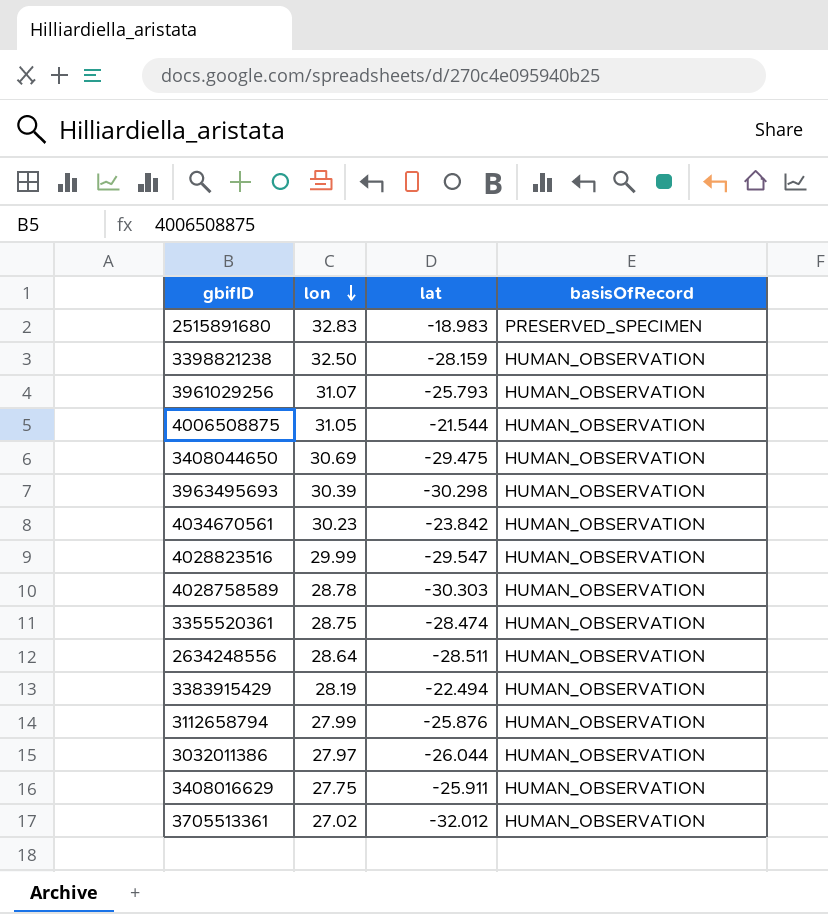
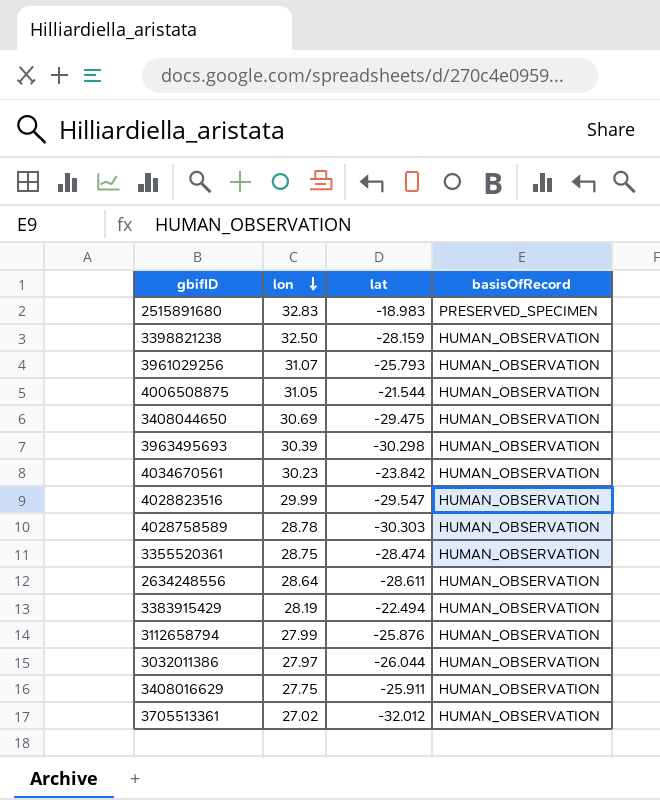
2634248556 | lat: -28.511 -> -28.611

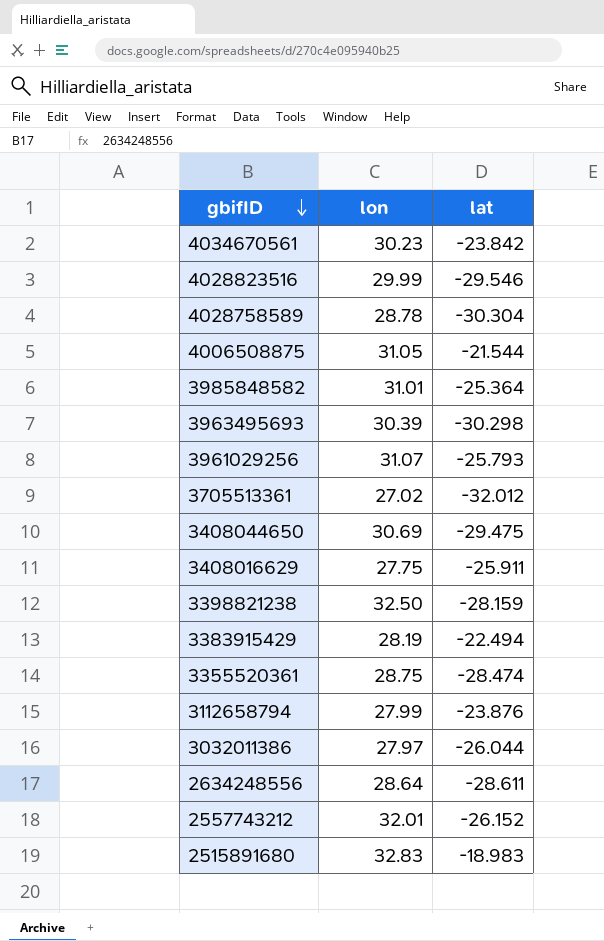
row order: lon descending -> gbifID descending
column basisOfRecord | position: 4 -> none
4028823516 | lat: -29.547 -> -29.546
4028758589 | lat: -30.303 -> -30.304
row 3985848582: none -> 31.01 | -25.364
3112658794 | lat: -25.876 -> -23.876
row 2557743212: none -> 32.01 | -26.152

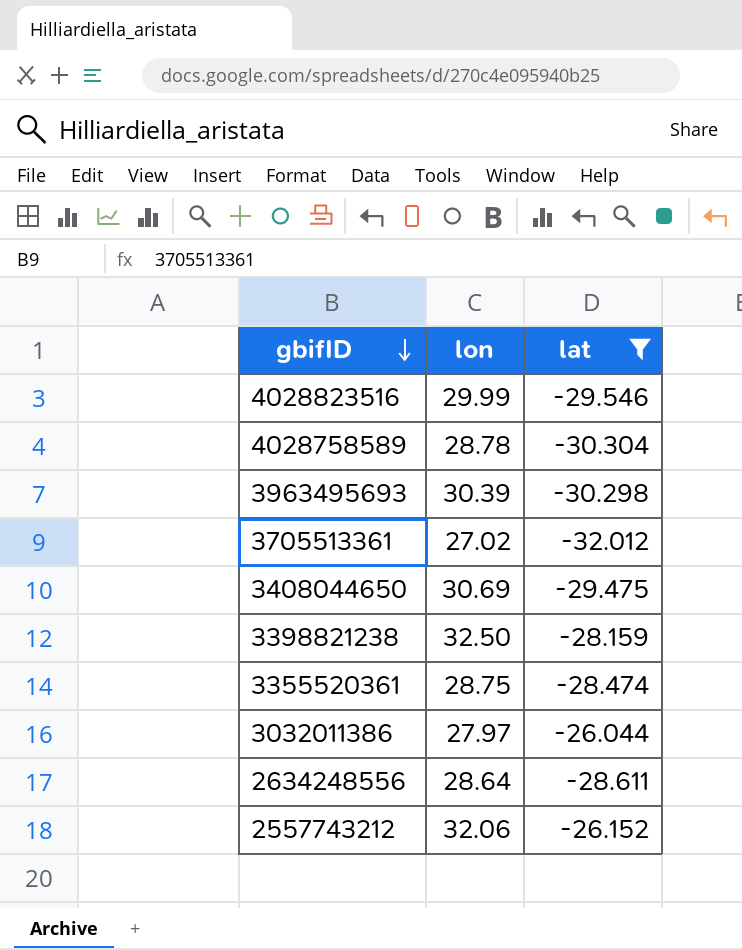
filter: none -> lat <= -26.044
2557743212 | lon: 32.01 -> 32.06

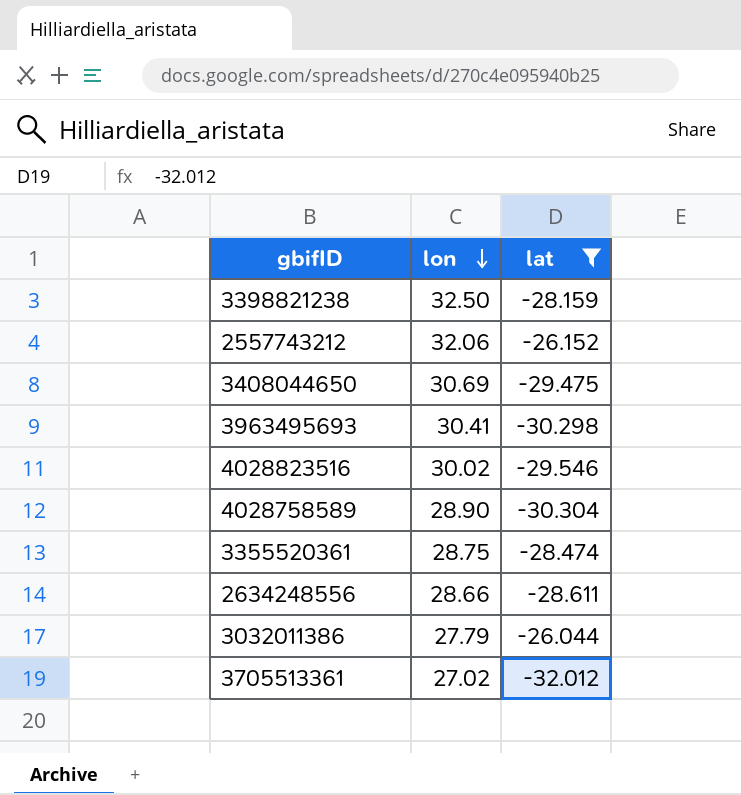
row order: gbifID descending -> lon descending
3963495693 | lon: 30.39 -> 30.41
4028823516 | lon: 29.99 -> 30.02
4028758589 | lon: 28.78 -> 28.90
2634248556 | lon: 28.64 -> 28.66
3032011386 | lon: 27.97 -> 27.79

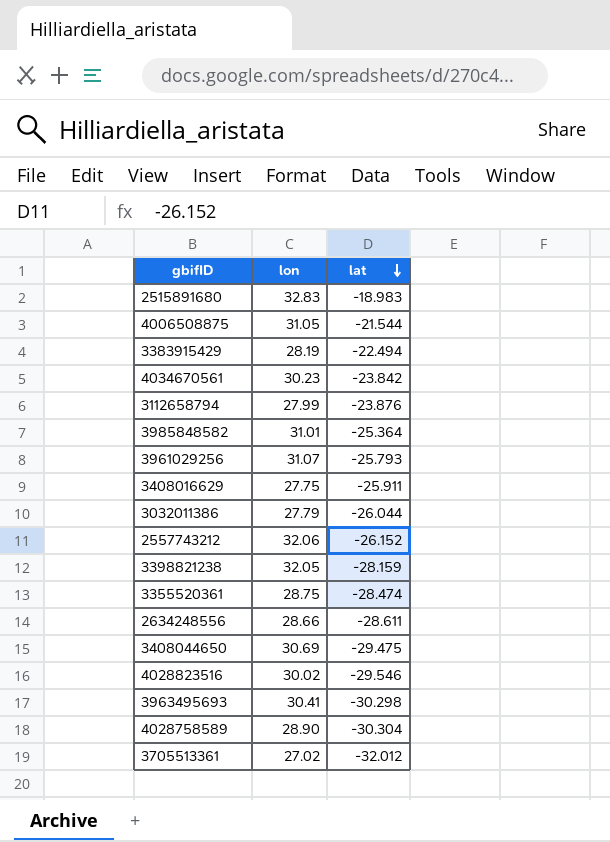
filter: lat <= -26.044 -> none
row order: lon descending -> lat descending
3398821238 | lon: 32.50 -> 32.05

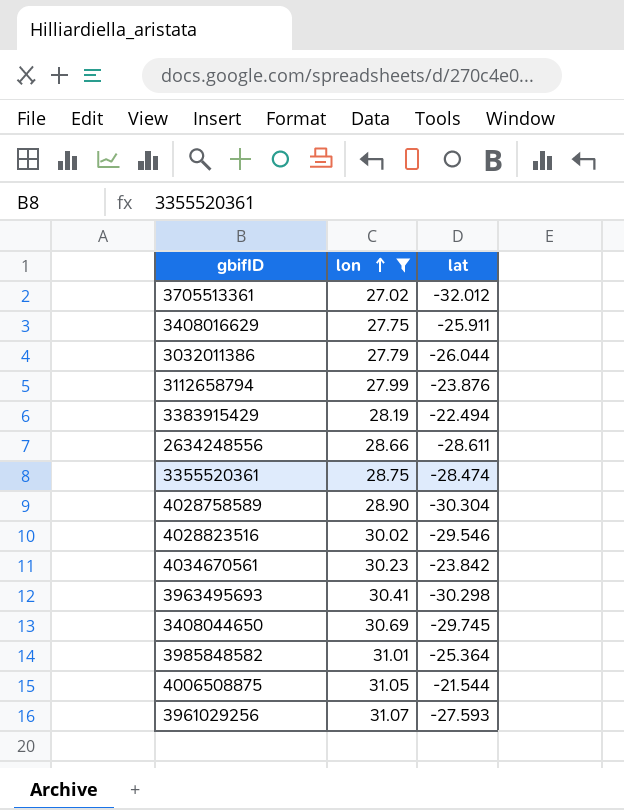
filter: none -> lon <= 31.07
row order: lat descending -> lon ascending
3408044650 | lat: -29.475 -> -29.745
3961029256 | lat: -25.793 -> -27.593

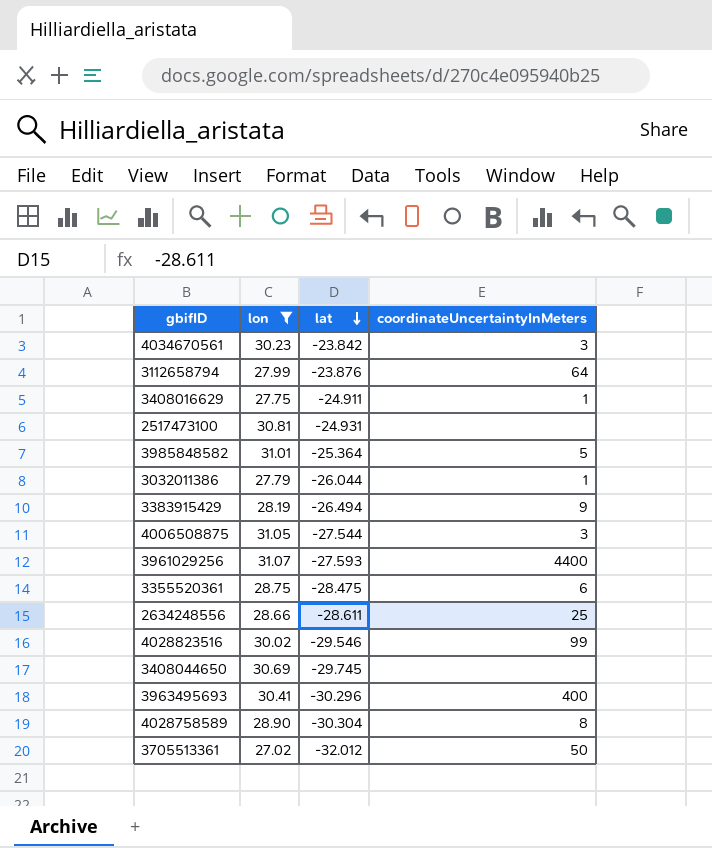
row order: lon ascending -> lat descending
column coordinateUncertaintyInMeters | position: none -> 4
3408016629 | lat: -25.911 -> -24.911
row 2517473100: none -> 30.81 | -24.931 | none
3383915429 | lat: -22.494 -> -26.494
4006508875 | lat: -21.544 -> -27.544
3355520361 | lat: -28.474 -> -28.475
3963495693 | lat: -30.298 -> -30.296

